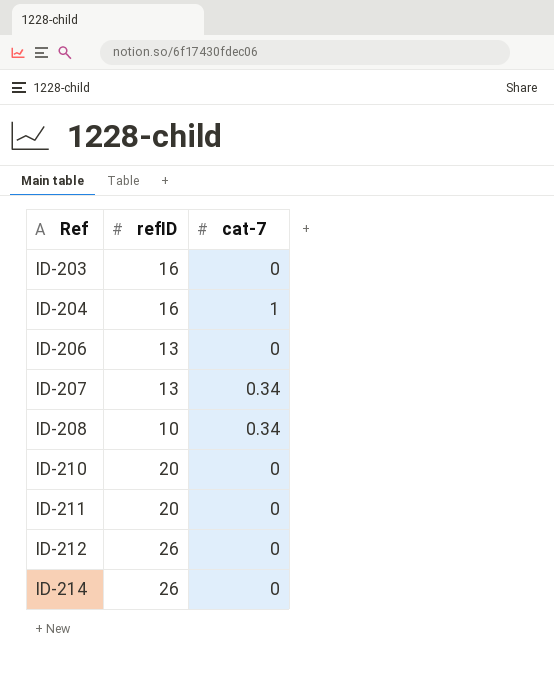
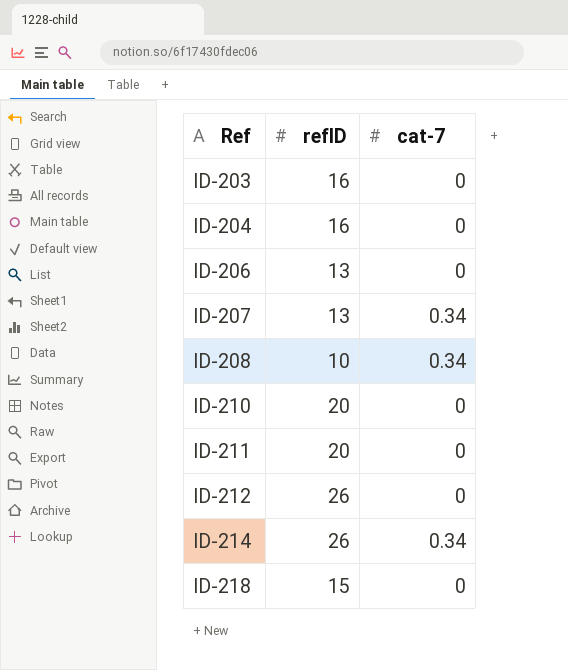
ID-204 | cat-7: 1 -> 0
ID-214 | cat-7: 0 -> 0.34
row ID-218: none -> 15 | 0

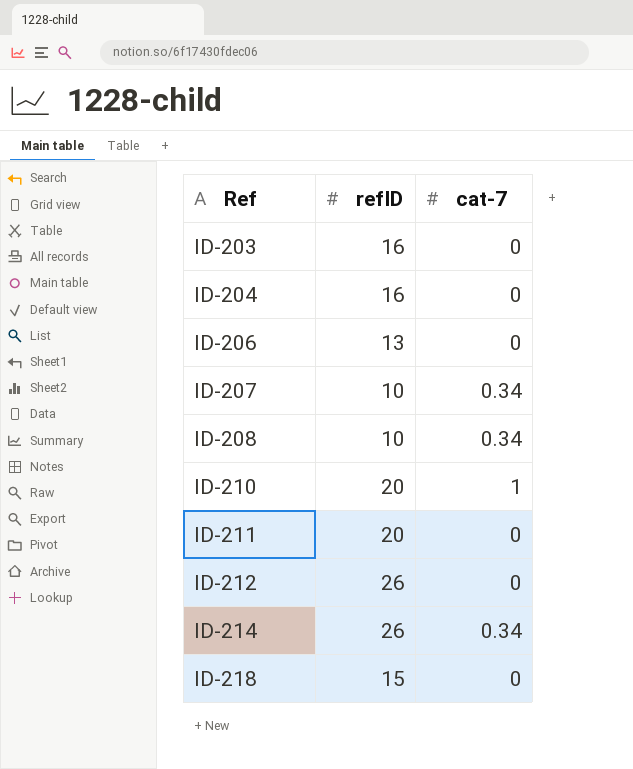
ID-207 | refID: 13 -> 10
ID-210 | cat-7: 0 -> 1

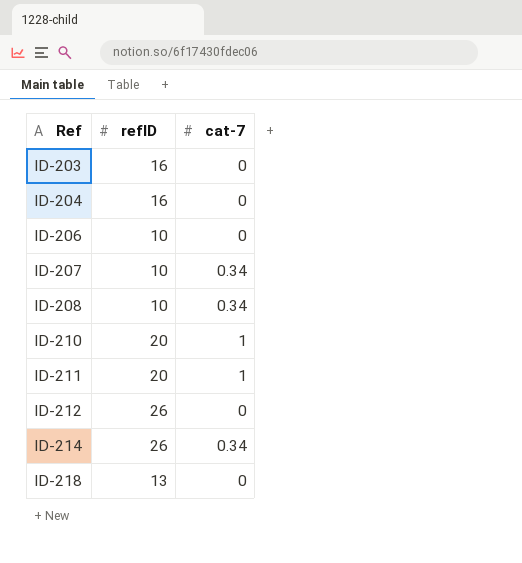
ID-206 | refID: 13 -> 10
ID-211 | cat-7: 0 -> 1
ID-218 | refID: 15 -> 13

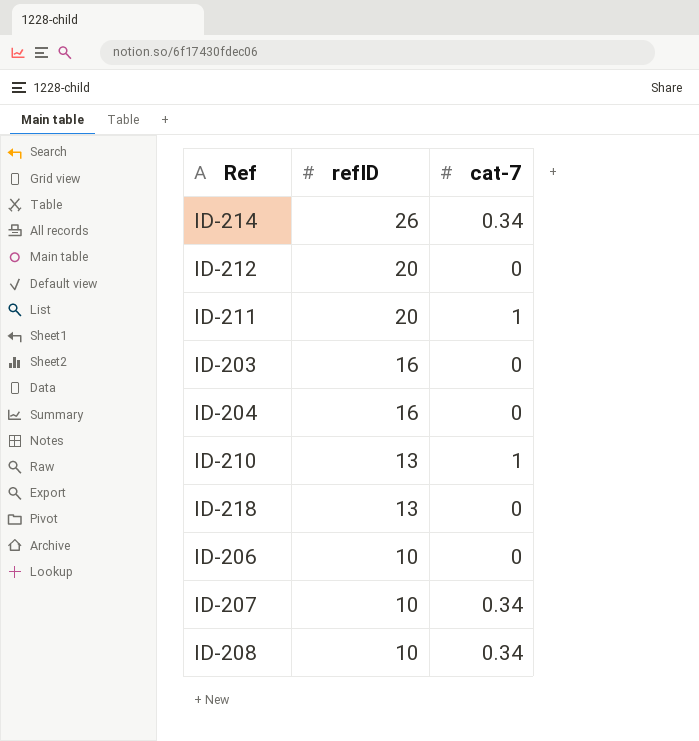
row order: Ref ascending -> refID descending
ID-212 | refID: 26 -> 20
ID-210 | refID: 20 -> 13

